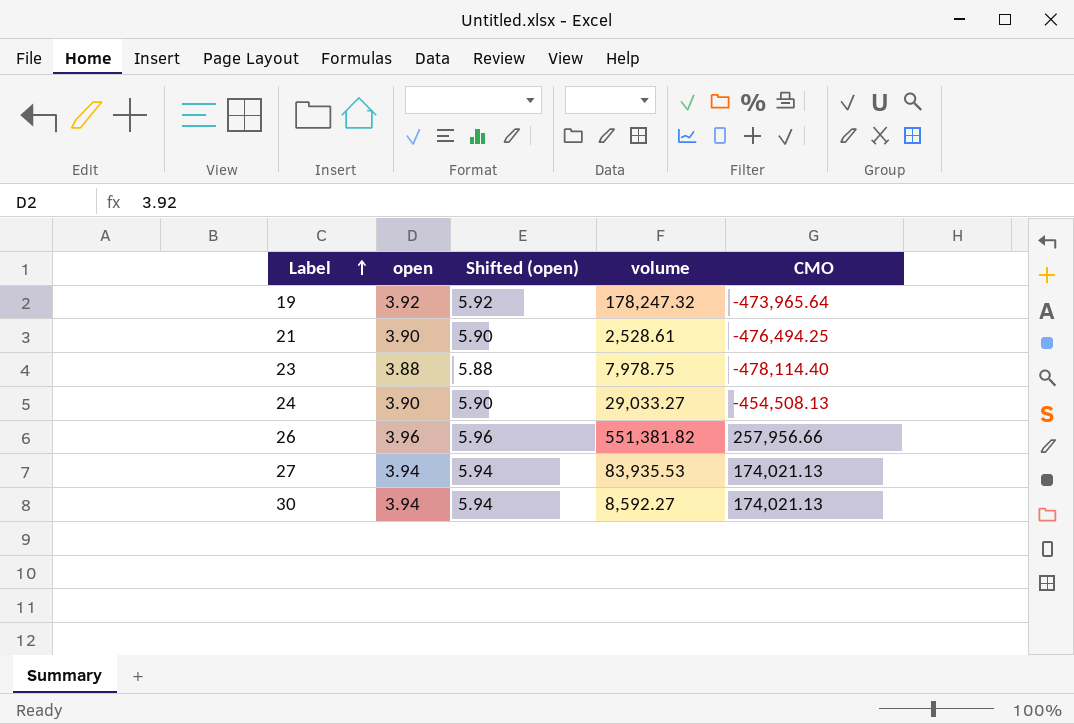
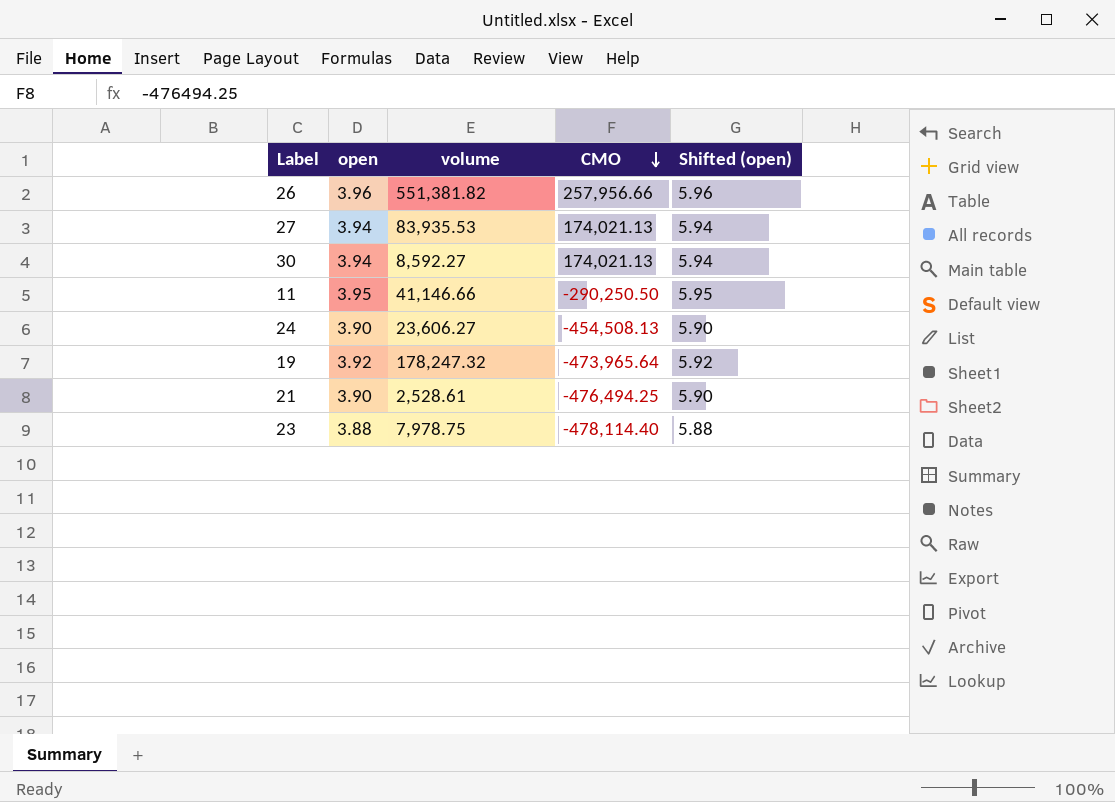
row order: Label ascending -> CMO descending
column Shifted (open) | position: 3 -> 5
row 11: none -> 3.95 | 41,146.66 | -290,250.50 | 5.95
24 | volume: 29,033.27 -> 23,606.27

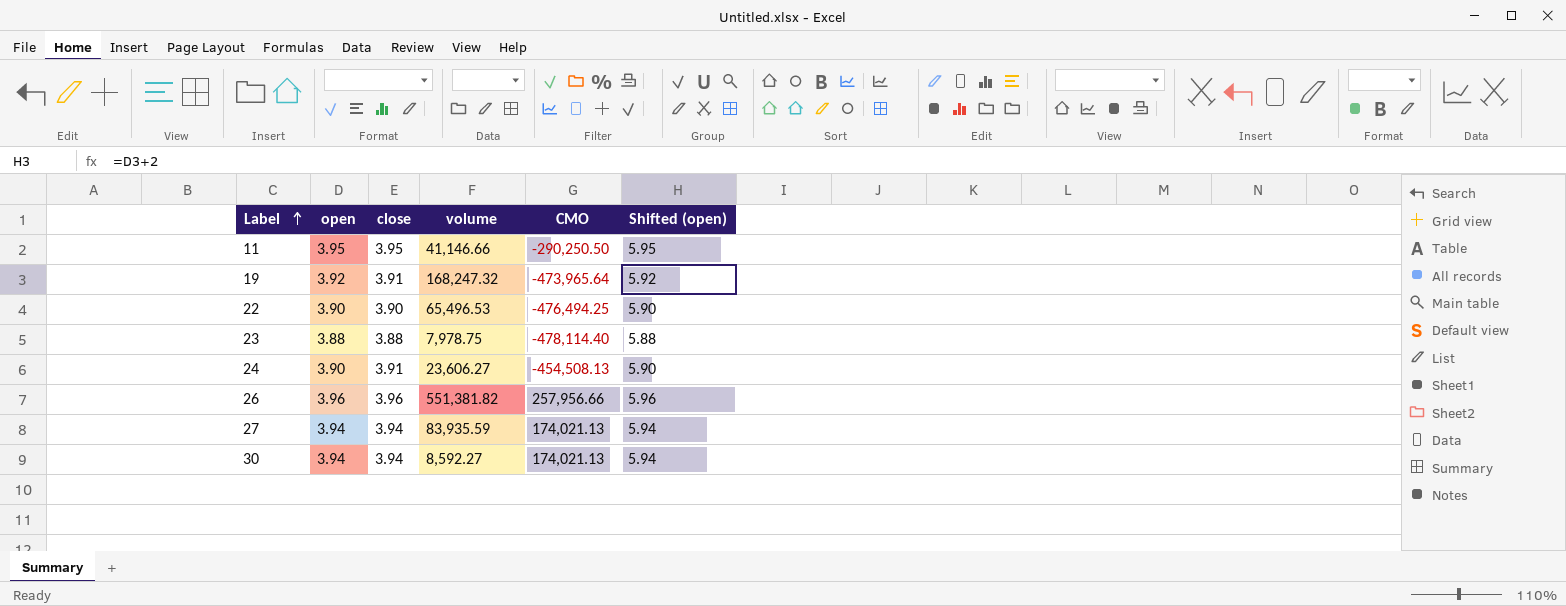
row order: CMO descending -> Label ascending
column close | position: none -> 3
row 21: 3.90 | 2,528.61 | -476,494.25 | 5.90 -> none
19 | volume: 178,247.32 -> 168,247.32
row 22: none -> 3.90 | 3.90 | 65,496.53 | -476,494.25 | 5.90
27 | volume: 83,935.53 -> 83,935.59

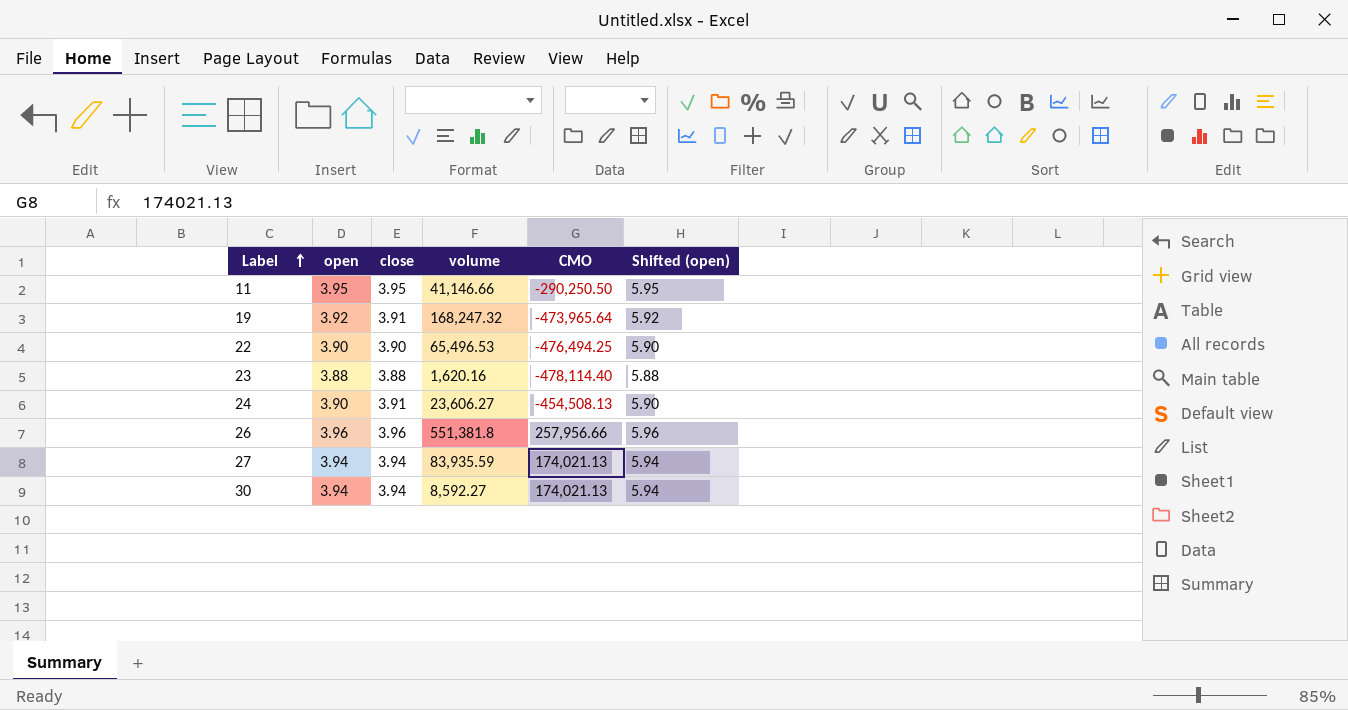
23 | volume: 7,978.75 -> 1,620.16
26 | volume: 551,381.82 -> 551,381.8

